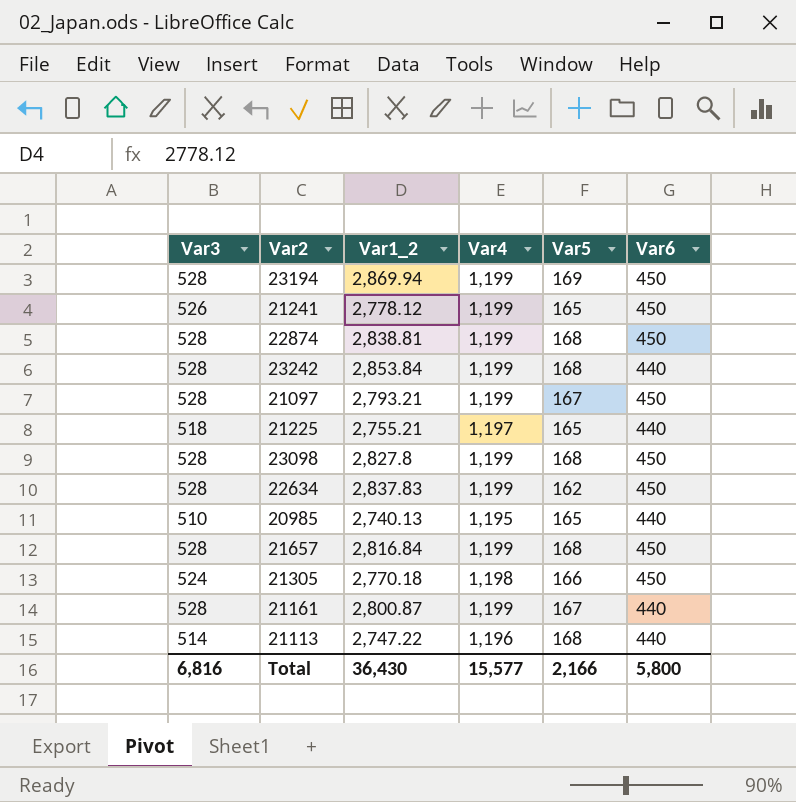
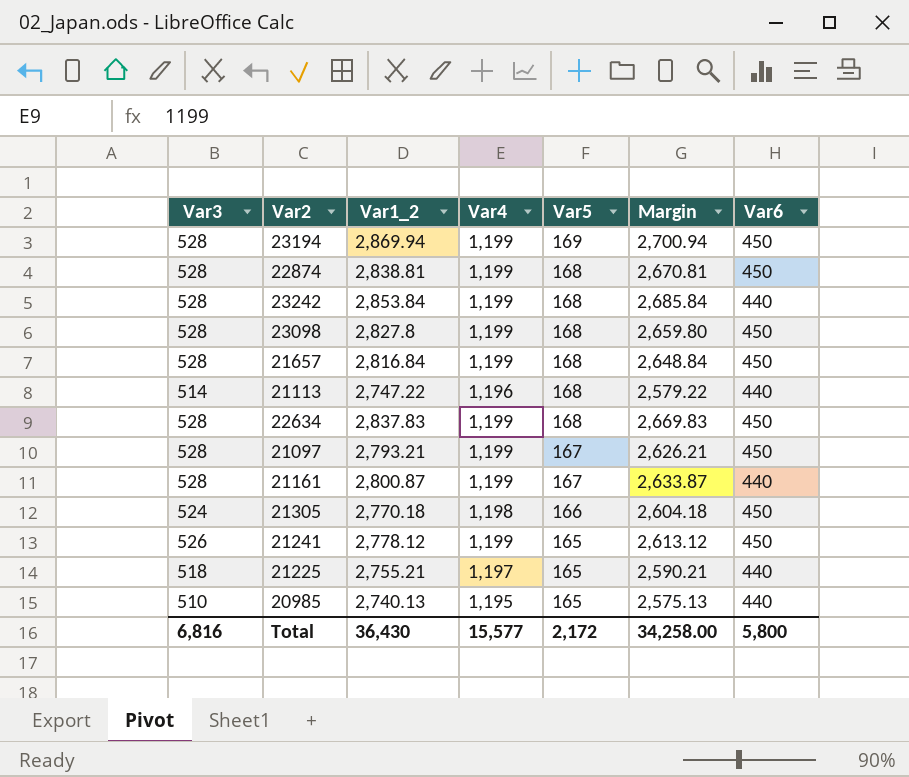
row order: none -> Var5 descending
column Margin | formula: none -> [Var1_2] - [Var5]
22634 | Var5: 162 -> 168
Total | Var5: 2,166 -> 2,172

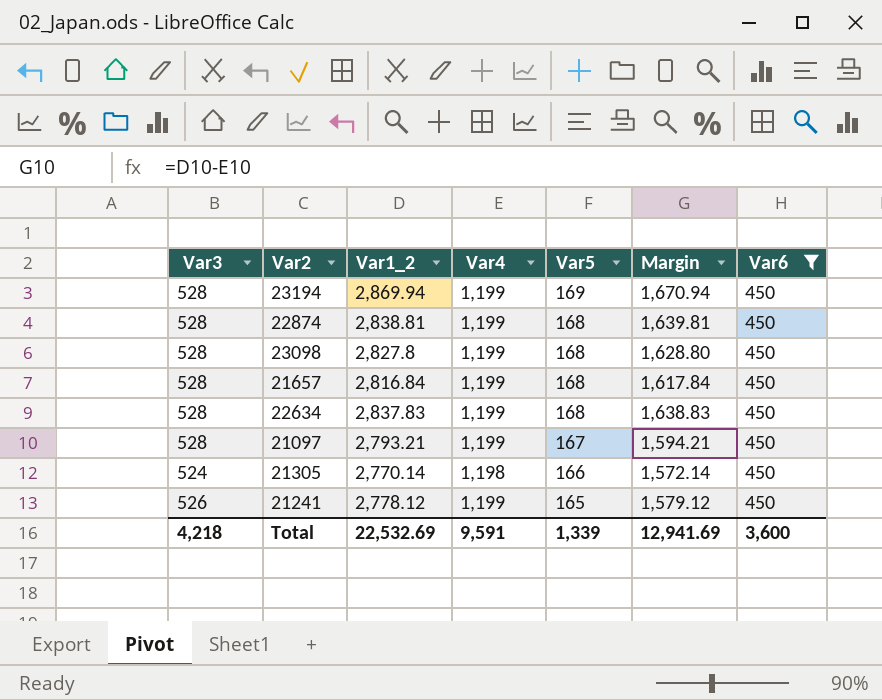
filter: none -> Var6 = 450
column Margin | formula: [Var1_2] - [Var5] -> [Var1_2] - [Var4]
21305 | Var1_2: 2,770.18 -> 2,770.14
Total | Var3: 6,816 -> 4,218
Total | Var1_2: 36,430 -> 22,532.69
Total | Var4: 15,577 -> 9,591
Total | Var5: 2,172 -> 1,339
Total | Margin: 34,258.00 -> 12,941.69
Total | Var6: 5,800 -> 3,600

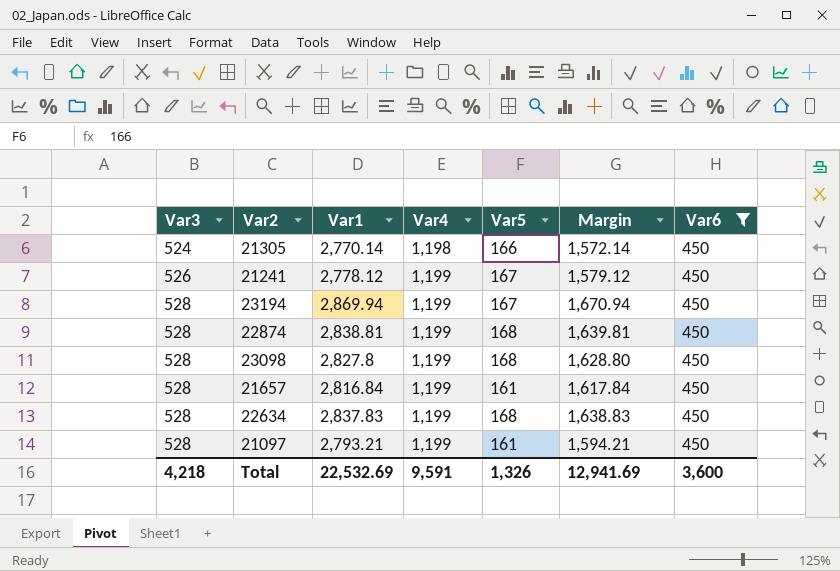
row order: Var5 descending -> Var3 ascending
column name: Var1_2 -> Var1
21241 | Var5: 165 -> 167
23194 | Var5: 169 -> 167
21657 | Var5: 168 -> 161
21097 | Var5: 167 -> 161
Total | Var5: 1,339 -> 1,326

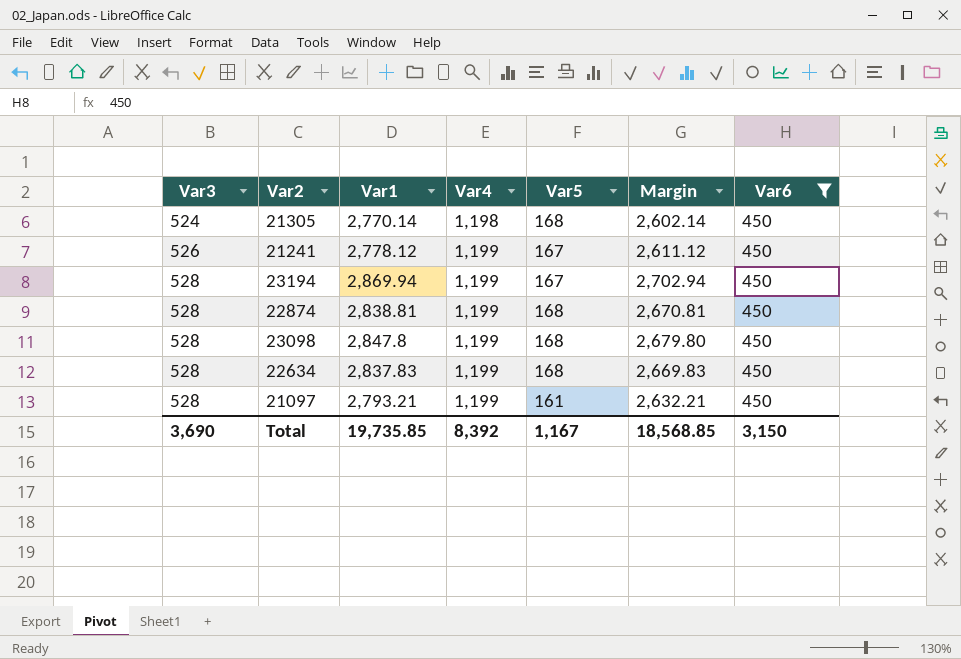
column Margin | formula: [Var1] - [Var4] -> [Var1] - [Var5]
row 21657: 528 | 2,816.84 | 1,199 | 161 | 1,617.84 | 450 -> none
21305 | Var5: 166 -> 168
23098 | Var1: 2,827.8 -> 2,847.8
Total | Var3: 4,218 -> 3,690
Total | Var1: 22,532.69 -> 19,735.85
Total | Var4: 9,591 -> 8,392
Total | Var5: 1,326 -> 1,167
Total | Margin: 12,941.69 -> 18,568.85
Total | Var6: 3,600 -> 3,150

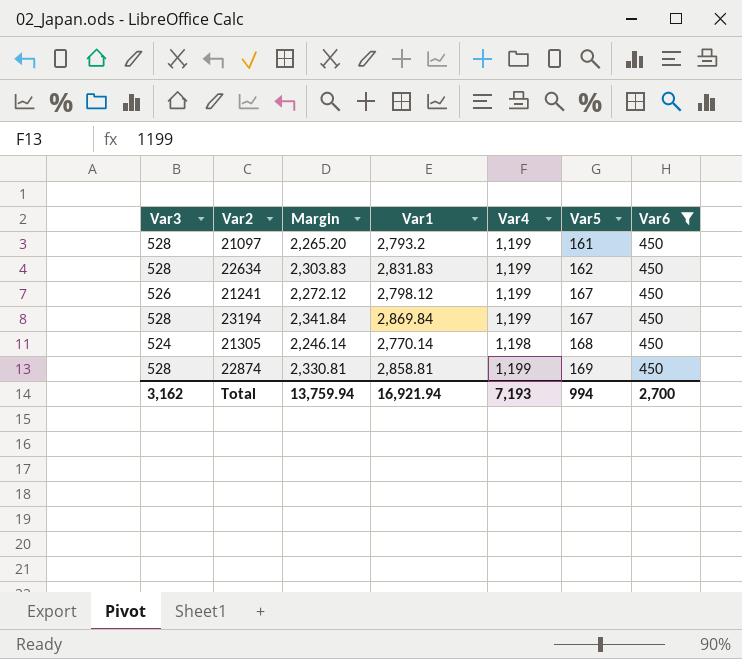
row order: Var3 ascending -> Var5 ascending
column Margin | formula: [Var1] - [Var5] -> [Var1] - [Var3]
column Margin | position: 6 -> 3
row 23098: 528 | 2,847.8 | 1,199 | 168 | 2,679.80 | 450 -> none
21097 | Var1: 2,793.21 -> 2,793.2
22634 | Var1: 2,837.83 -> 2,831.83
22634 | Var5: 168 -> 162
21241 | Var1: 2,778.12 -> 2,798.12
23194 | Var1: 2,869.94 -> 2,869.84
22874 | Var1: 2,838.81 -> 2,858.81
22874 | Var5: 168 -> 169
Total | Var3: 3,690 -> 3,162
Total | Margin: 18,568.85 -> 13,759.94
Total | Var1: 19,735.85 -> 16,921.94
Total | Var4: 8,392 -> 7,193
Total | Var5: 1,167 -> 994
Total | Var6: 3,150 -> 2,700

